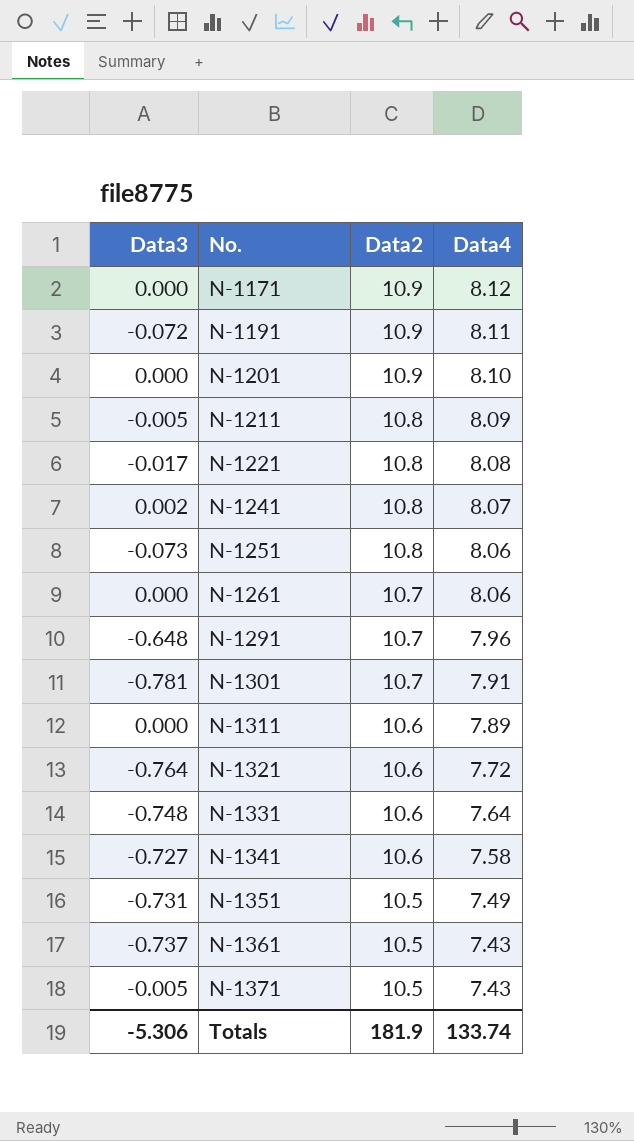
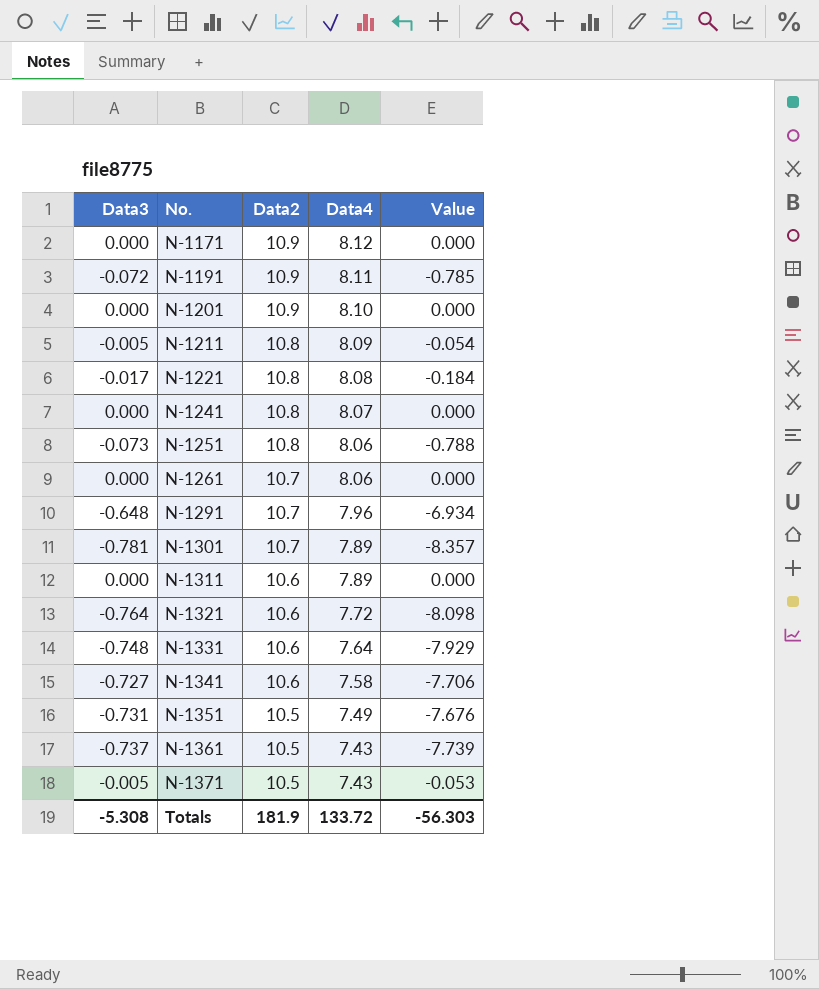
column Value | formula: none -> [Data3] * [Data2]
N-1241 | Data3: 0.002 -> 0.000
N-1301 | Data4: 7.91 -> 7.89
Totals | Data3: -5.306 -> -5.308
Totals | Data4: 133.74 -> 133.72

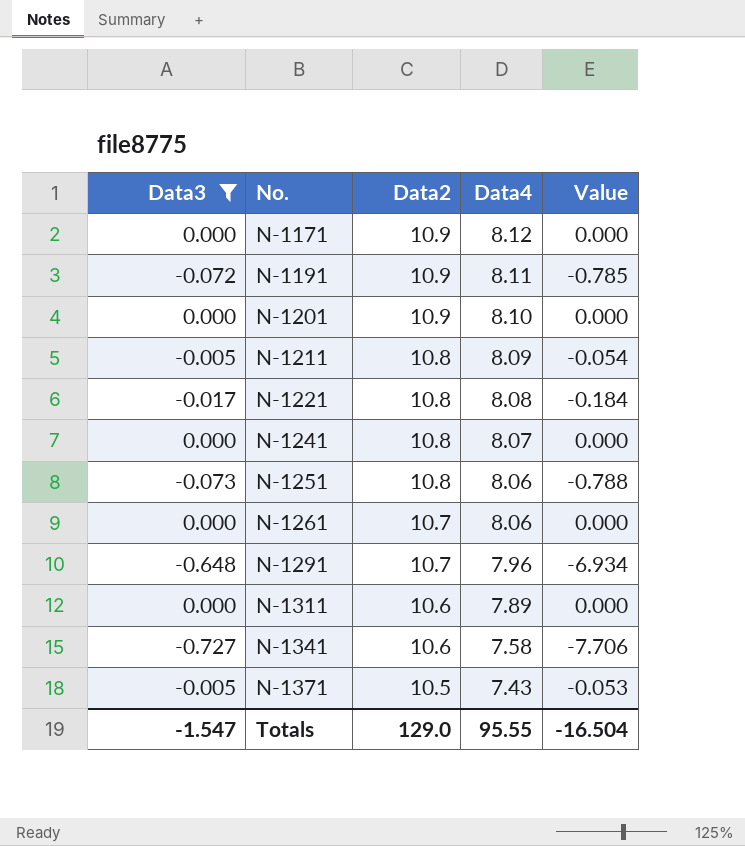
filter: none -> Data3 >= -0.727
Totals | Data3: -5.308 -> -1.547
Totals | Data2: 181.9 -> 129.0
Totals | Data4: 133.72 -> 95.55
Totals | Value: -56.303 -> -16.504

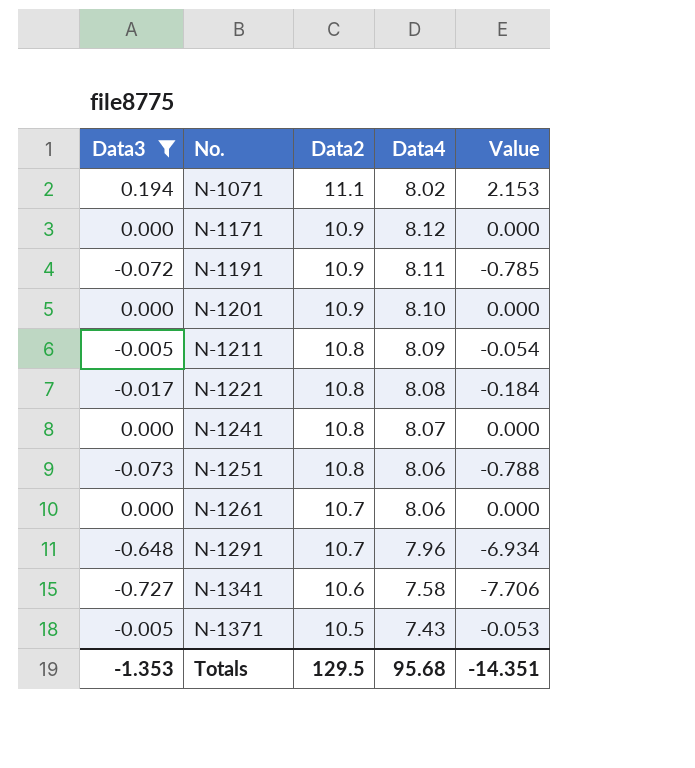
row N-1311: 0.000 | 10.6 | 7.89 | 0.000 -> none
row N-1071: none -> 0.194 | 11.1 | 8.02 | 2.153
Totals | Data3: -1.547 -> -1.353
Totals | Data2: 129.0 -> 129.5
Totals | Data4: 95.55 -> 95.68
Totals | Value: -16.504 -> -14.351

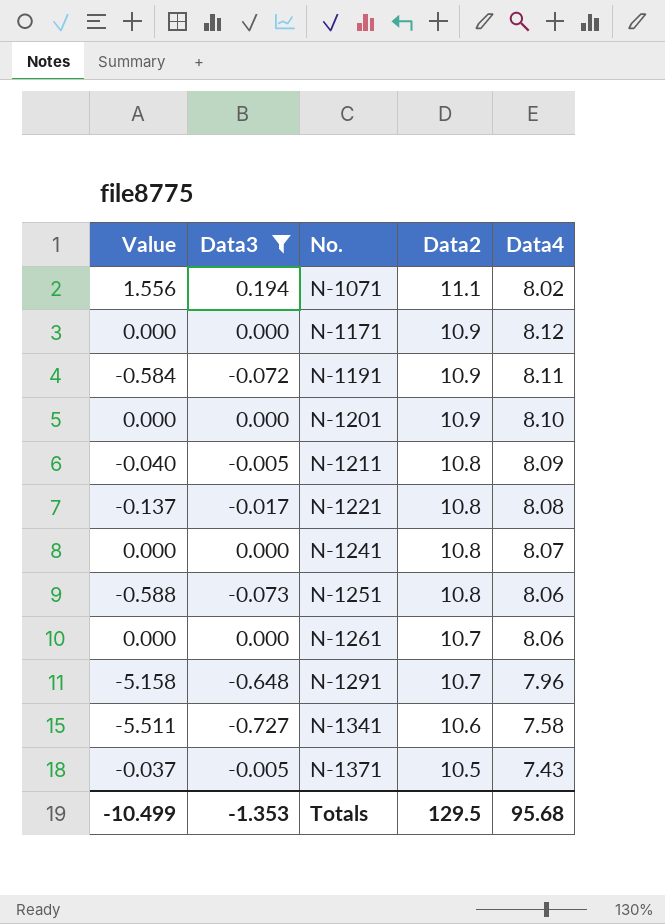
column Value | formula: [Data3] * [Data2] -> [Data3] * [Data4]
column Value | position: 5 -> 1
Totals | Value: -14.351 -> -10.499

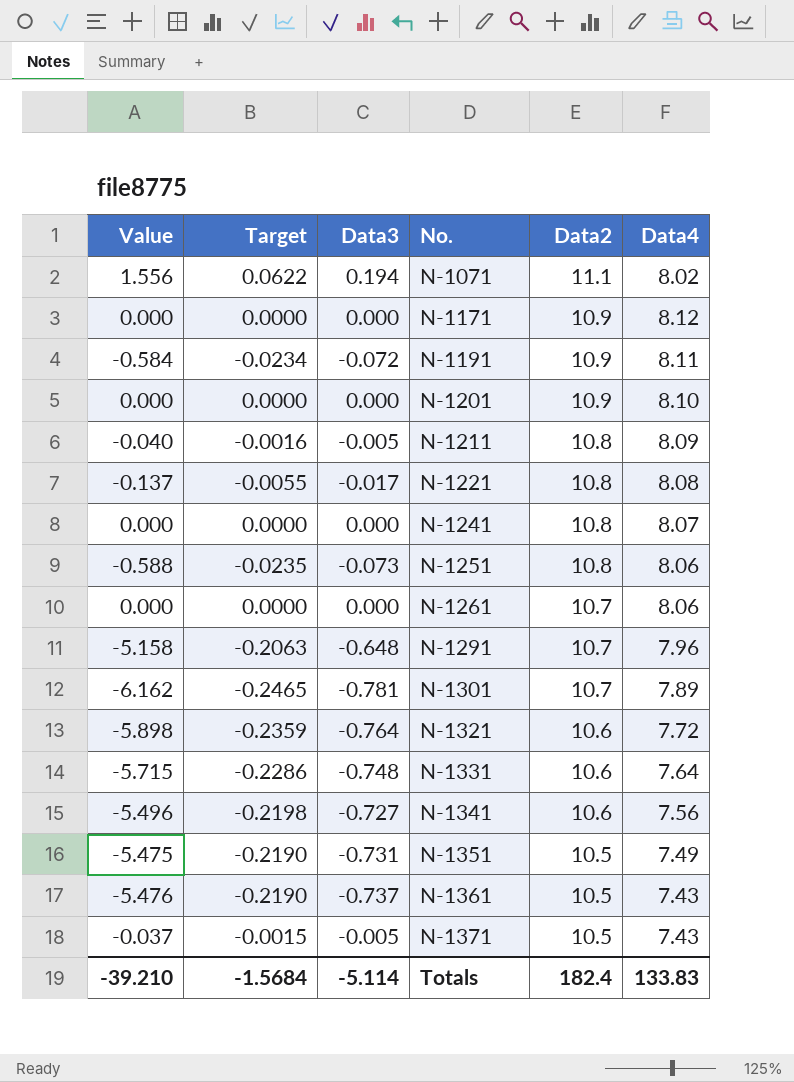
filter: Data3 >= -0.727 -> none
column Target | formula: none -> [Value] * 0.04
N-1341 | Value: -5.511 -> -5.496
N-1341 | Data4: 7.58 -> 7.56
Totals | Value: -10.499 -> -39.210
Totals | Data3: -1.353 -> -5.114
Totals | Data2: 129.5 -> 182.4
Totals | Data4: 95.68 -> 133.83

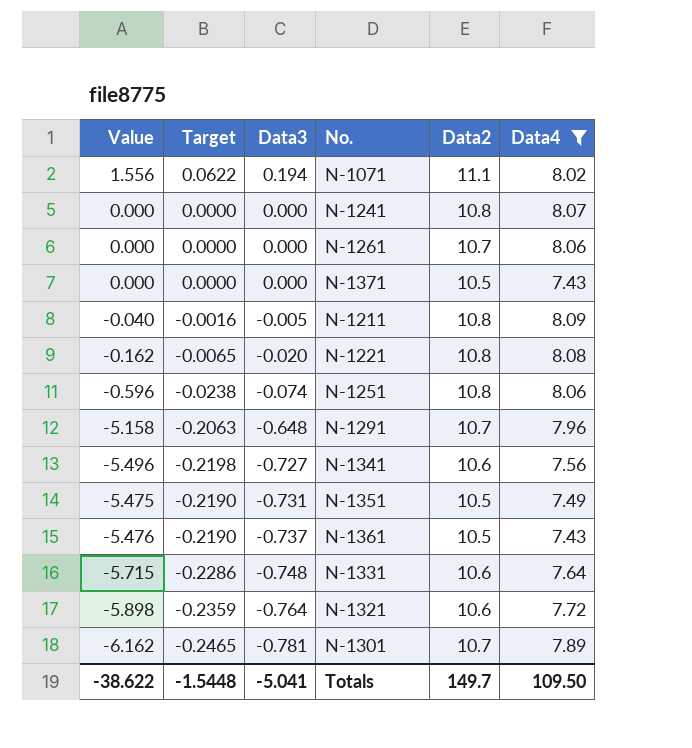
filter: none -> Data4 <= 8.09
row order: No. ascending -> Data3 descending
N-1371 | Value: -0.037 -> 0.000
N-1371 | Target: -0.0015 -> 0.0000
N-1371 | Data3: -0.005 -> 0.000
N-1221 | Value: -0.137 -> -0.162
N-1221 | Target: -0.0055 -> -0.0065
N-1221 | Data3: -0.017 -> -0.020
N-1251 | Value: -0.588 -> -0.596
N-1251 | Target: -0.0235 -> -0.0238
N-1251 | Data3: -0.073 -> -0.074
Totals | Value: -39.210 -> -38.622
Totals | Target: -1.5684 -> -1.5448
Totals | Data3: -5.114 -> -5.041
Totals | Data2: 182.4 -> 149.7
Totals | Data4: 133.83 -> 109.50

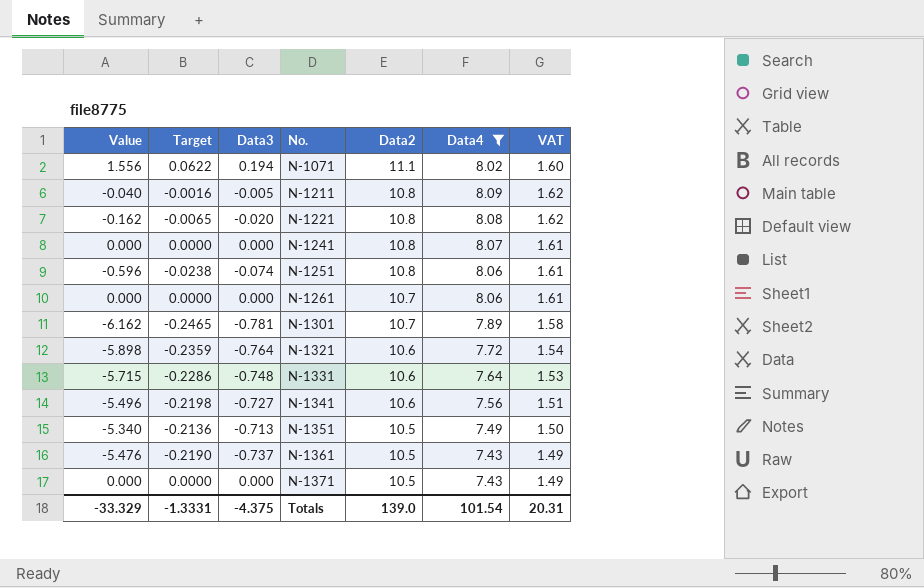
row order: Data3 descending -> No. ascending
column VAT | formula: none -> [Data4] * 0.2
row N-1291: -5.158 | -0.2063 | -0.648 | 10.7 | 7.96 -> none
N-1351 | Value: -5.475 -> -5.340
N-1351 | Target: -0.2190 -> -0.2136
N-1351 | Data3: -0.731 -> -0.713
Totals | Value: -38.622 -> -33.329
Totals | Target: -1.5448 -> -1.3331
Totals | Data3: -5.041 -> -4.375
Totals | Data2: 149.7 -> 139.0
Totals | Data4: 109.50 -> 101.54

